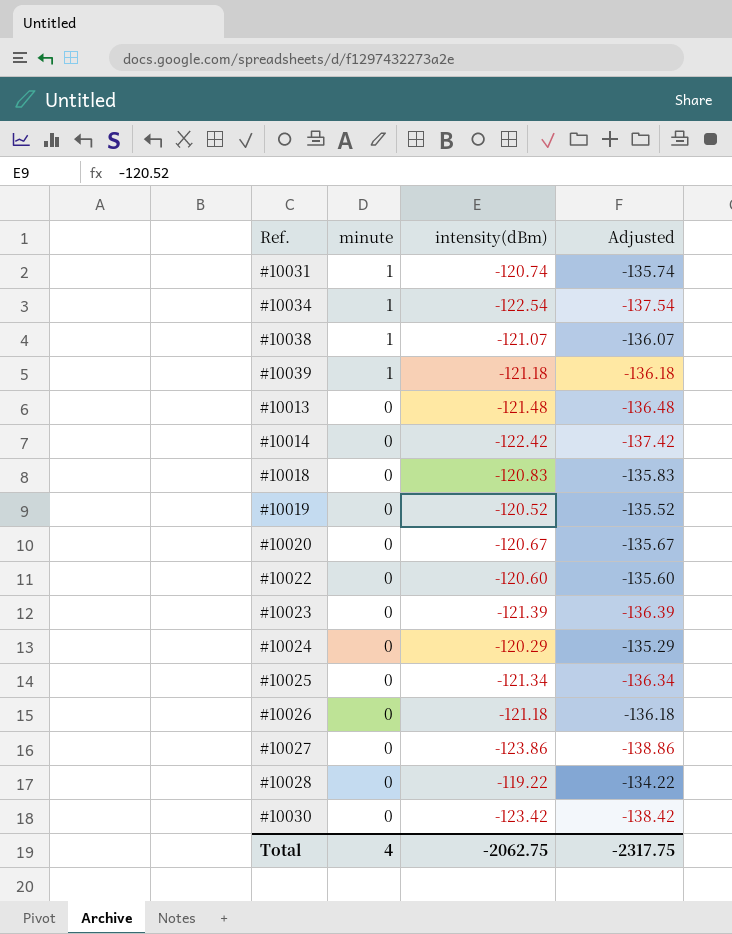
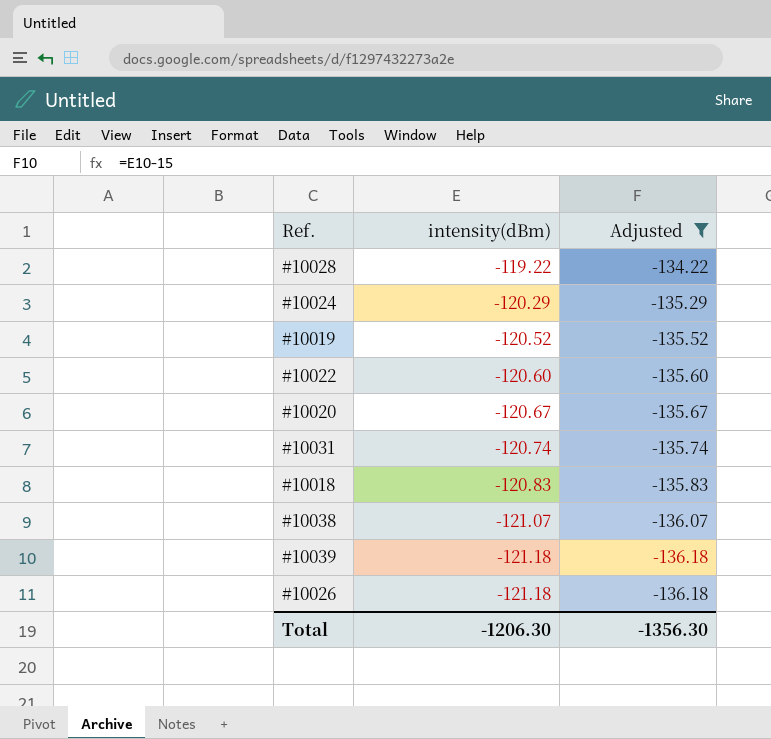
filter: none -> Adjusted >= -136.18
row order: minute descending -> intensity(dBm) descending
column minute | position: 2 -> none
Total | intensity(dBm): -2062.75 -> -1206.30
Total | Adjusted: -2317.75 -> -1356.30

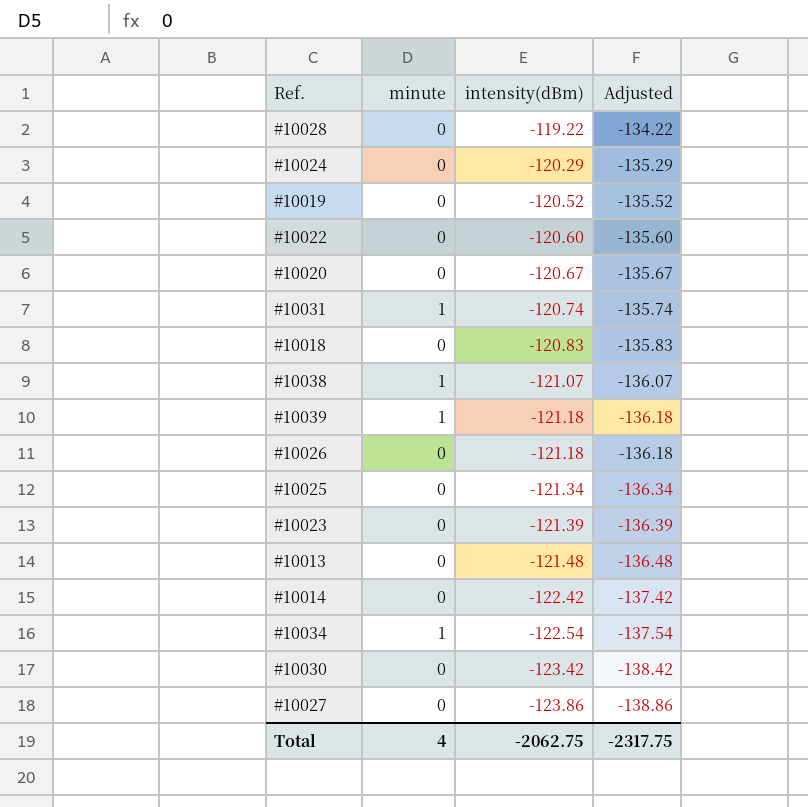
filter: Adjusted >= -136.18 -> none
column minute | position: none -> 2
Total | intensity(dBm): -1206.30 -> -2062.75
Total | Adjusted: -1356.30 -> -2317.75

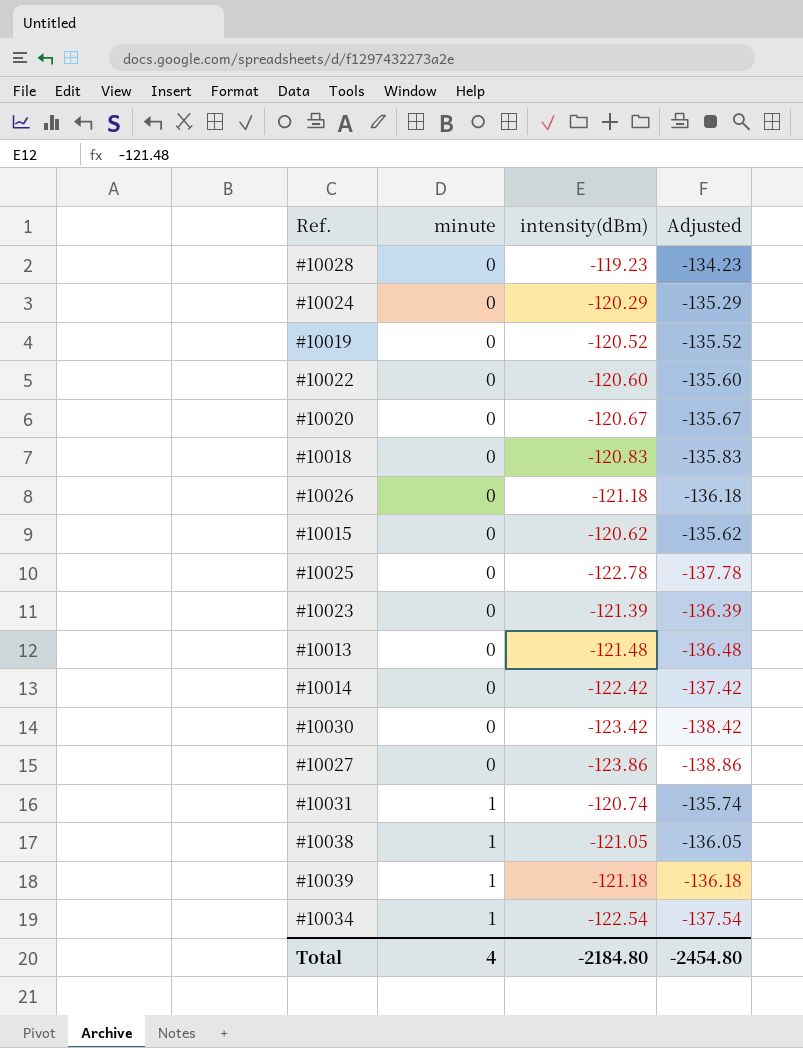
row order: intensity(dBm) descending -> minute ascending
#10028 | intensity(dBm): -119.22 -> -119.23
#10028 | Adjusted: -134.22 -> -134.23
row #10015: none -> 0 | -120.62 | -135.62
#10025 | intensity(dBm): -121.34 -> -122.78
#10025 | Adjusted: -136.34 -> -137.78
#10038 | intensity(dBm): -121.07 -> -121.05
#10038 | Adjusted: -136.07 -> -136.05
Total | intensity(dBm): -2062.75 -> -2184.80
Total | Adjusted: -2317.75 -> -2454.80

